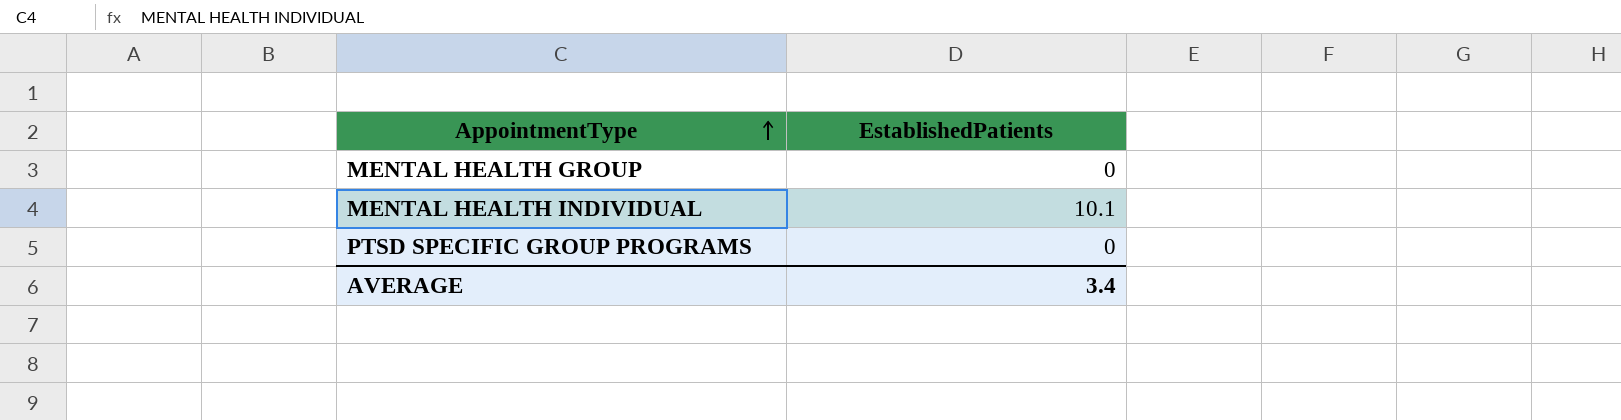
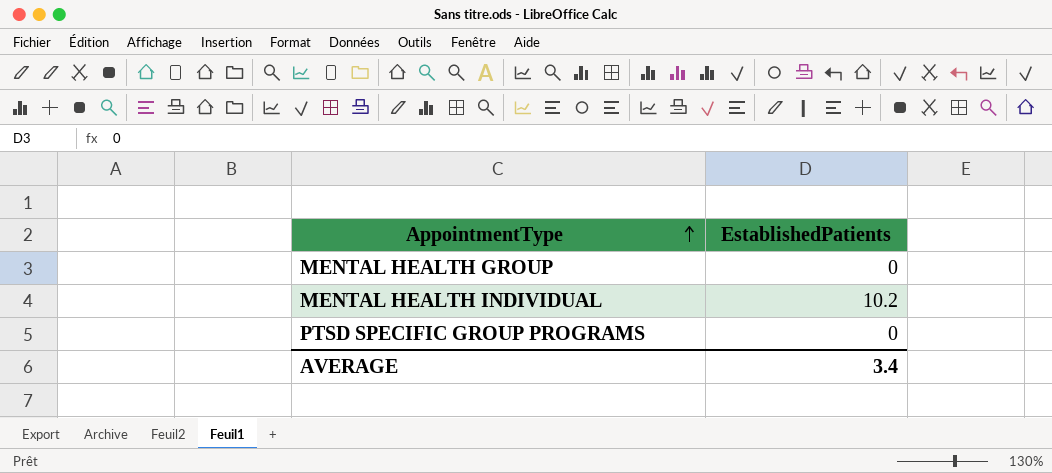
MENTAL HEALTH INDIVIDUAL | EstablishedPatients: 10.1 -> 10.2

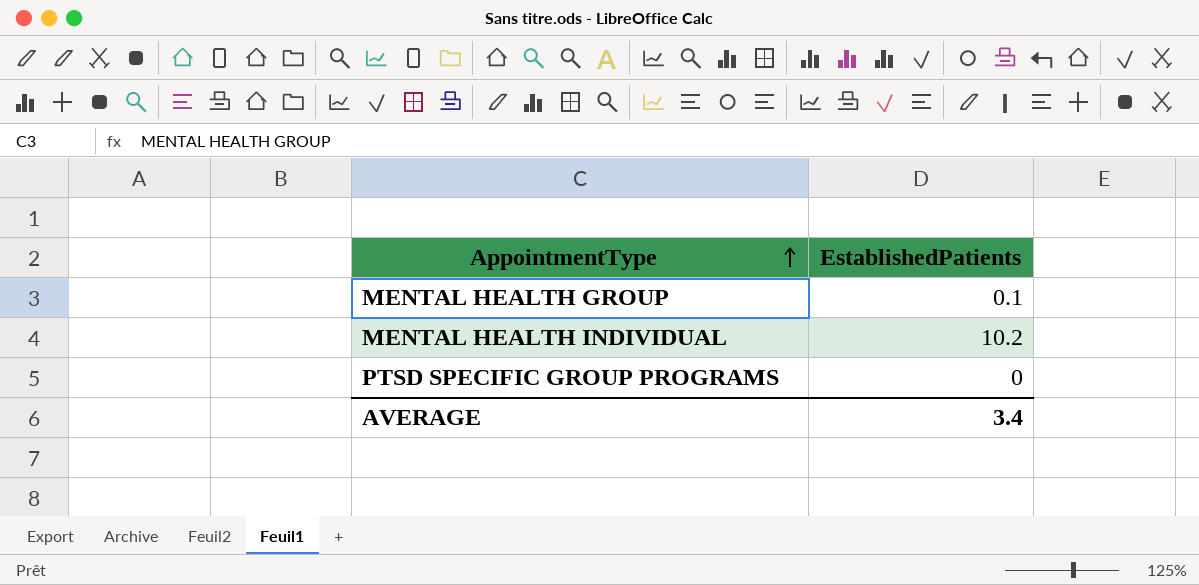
MENTAL HEALTH GROUP | EstablishedPatients: 0 -> 0.1

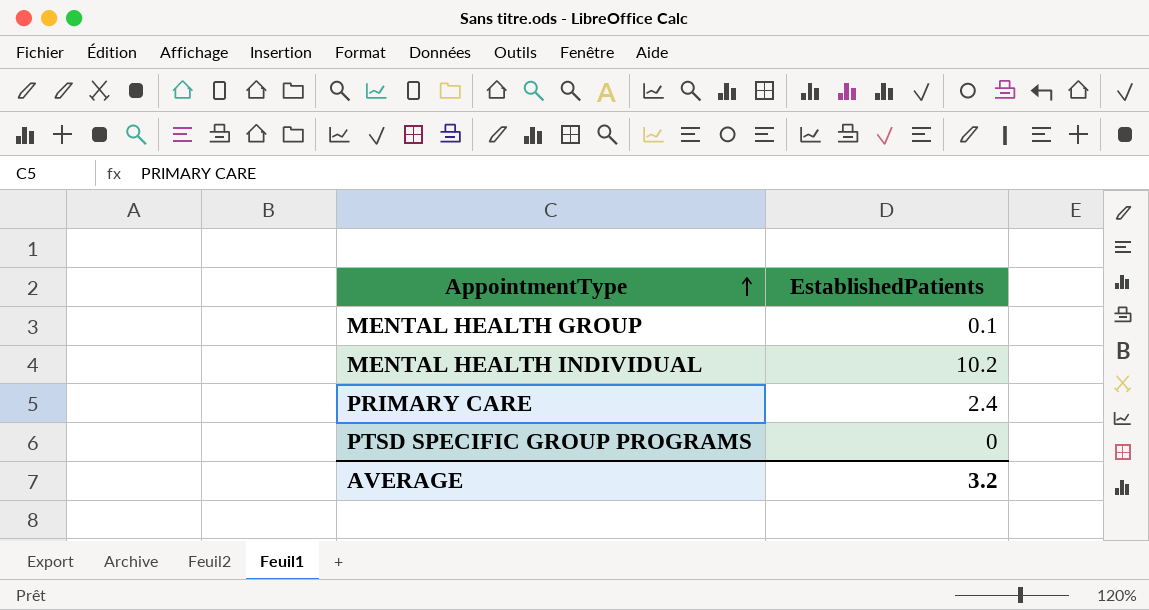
row PRIMARY CARE: none -> 2.4
AVERAGE | EstablishedPatients: 3.4 -> 3.2

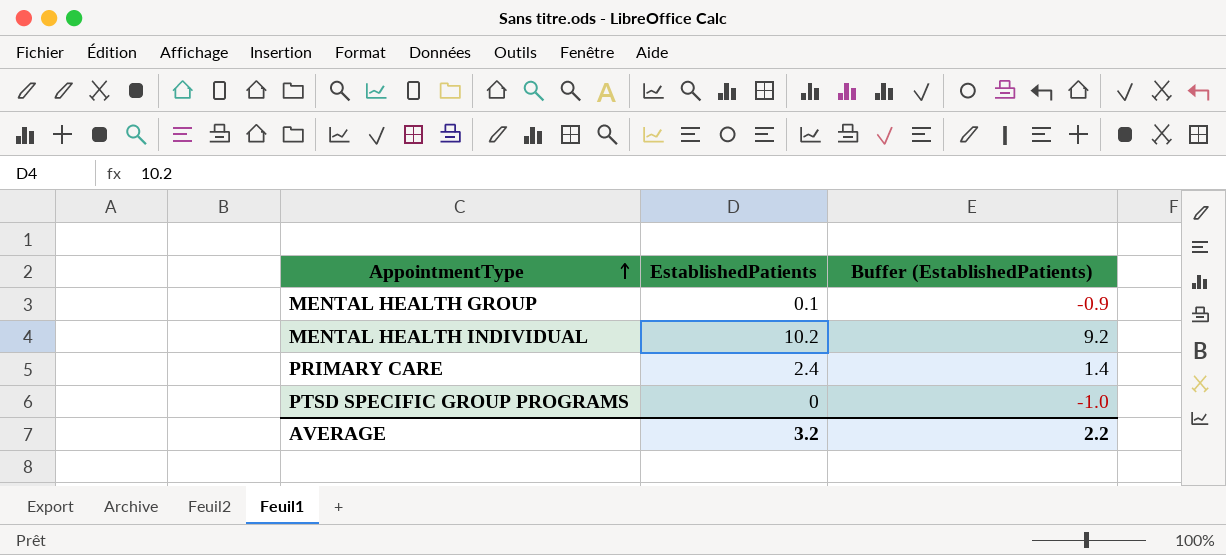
column Buffer (EstablishedPatients) | formula: none -> [EstablishedPatients] - 1

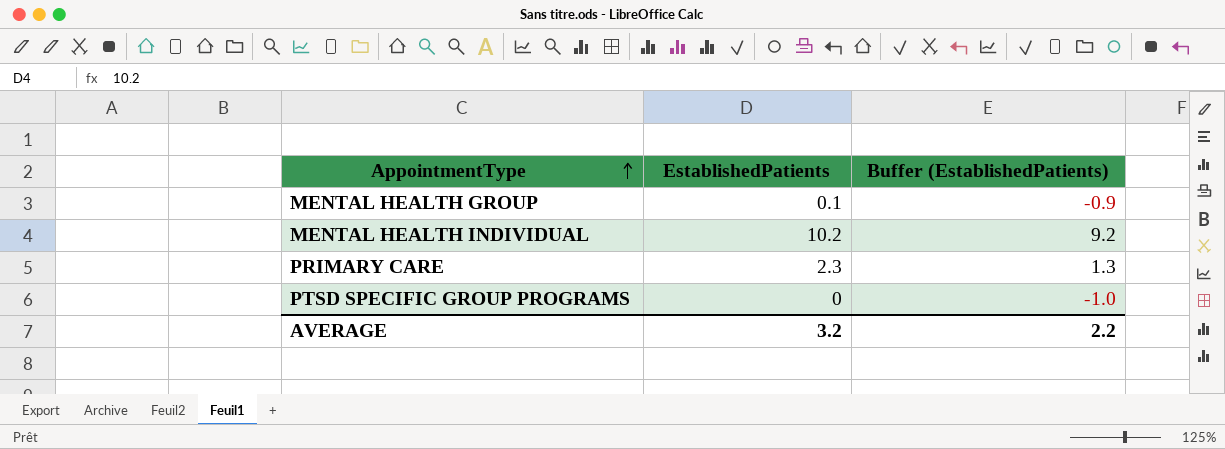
PRIMARY CARE | EstablishedPatients: 2.4 -> 2.3
PRIMARY CARE | Buffer (EstablishedPatients): 1.4 -> 1.3

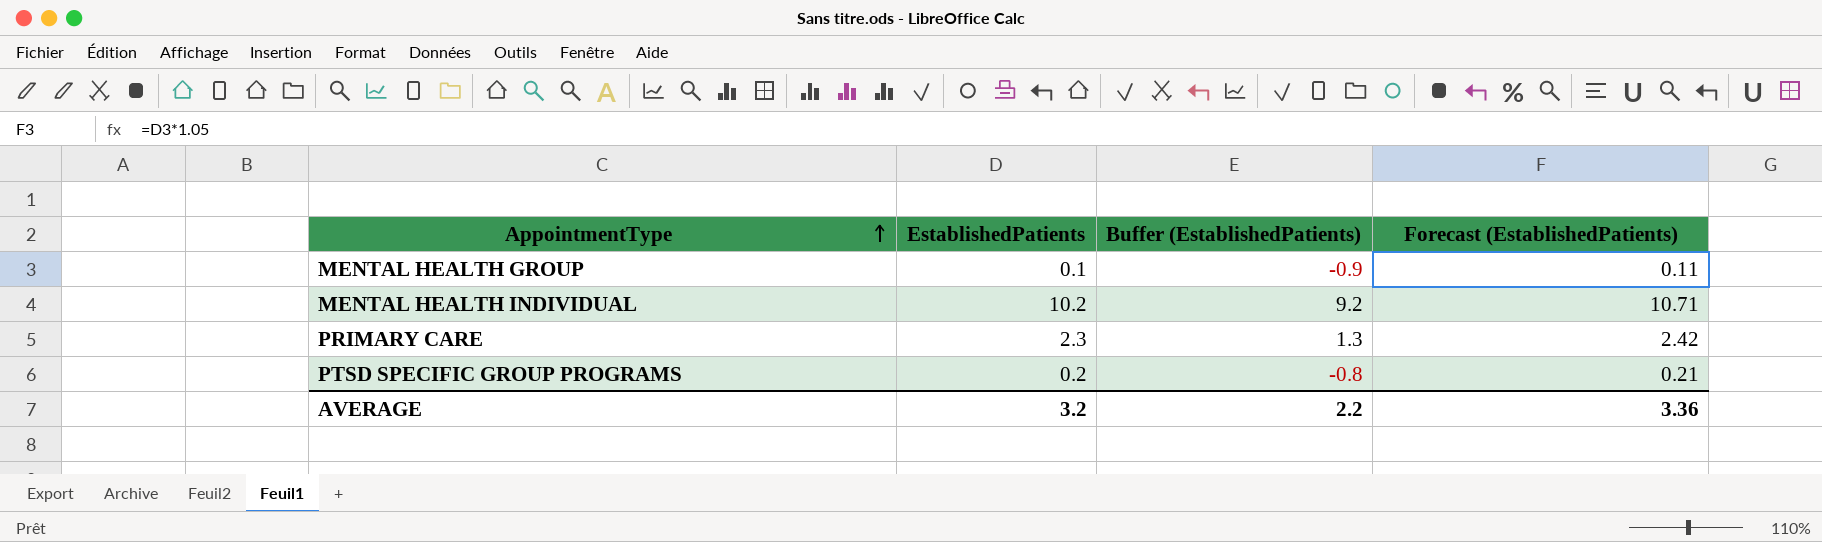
column Forecast (EstablishedPatients) | formula: none -> [EstablishedPatients] * 1.05
PTSD SPECIFIC GROUP PROGRAMS | EstablishedPatients: 0 -> 0.2
PTSD SPECIFIC GROUP PROGRAMS | Buffer (EstablishedPatients): -1.0 -> -0.8

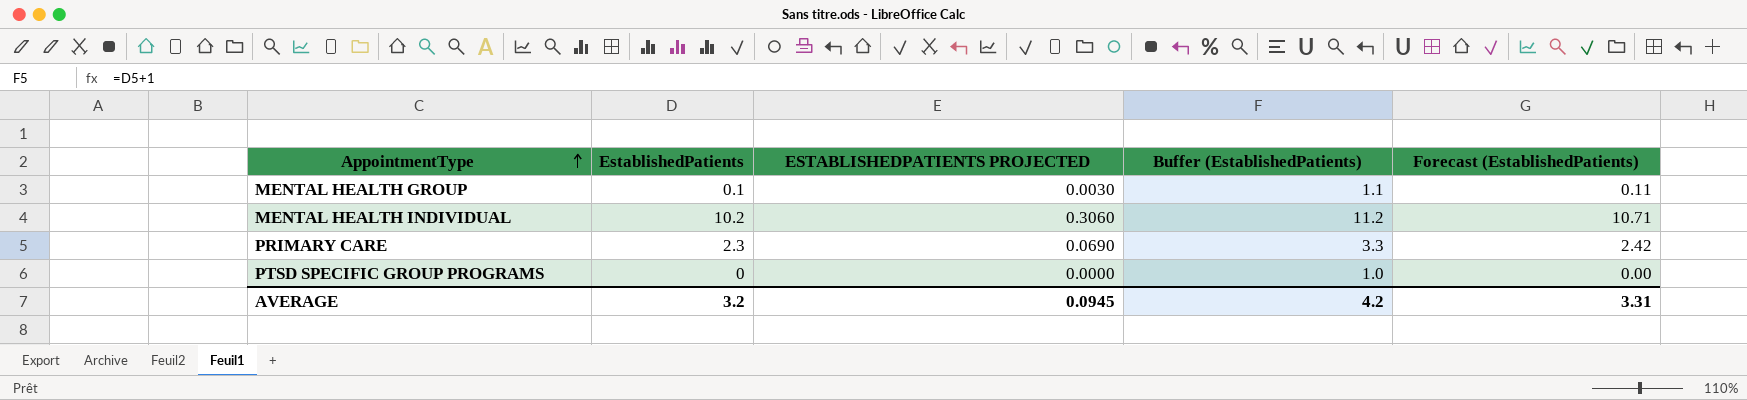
column ESTABLISHEDPATIENTS PROJECTED | formula: none -> [EstablishedPatients] * 0.03
column Buffer (EstablishedPatients) | formula: [EstablishedPatients] - 1 -> [EstablishedPatients] + 1
PTSD SPECIFIC GROUP PROGRAMS | EstablishedPatients: 0.2 -> 0
PTSD SPECIFIC GROUP PROGRAMS | Forecast (EstablishedPatients): 0.21 -> 0.00
AVERAGE | Buffer (EstablishedPatients): 2.2 -> 4.2
AVERAGE | Forecast (EstablishedPatients): 3.36 -> 3.31

